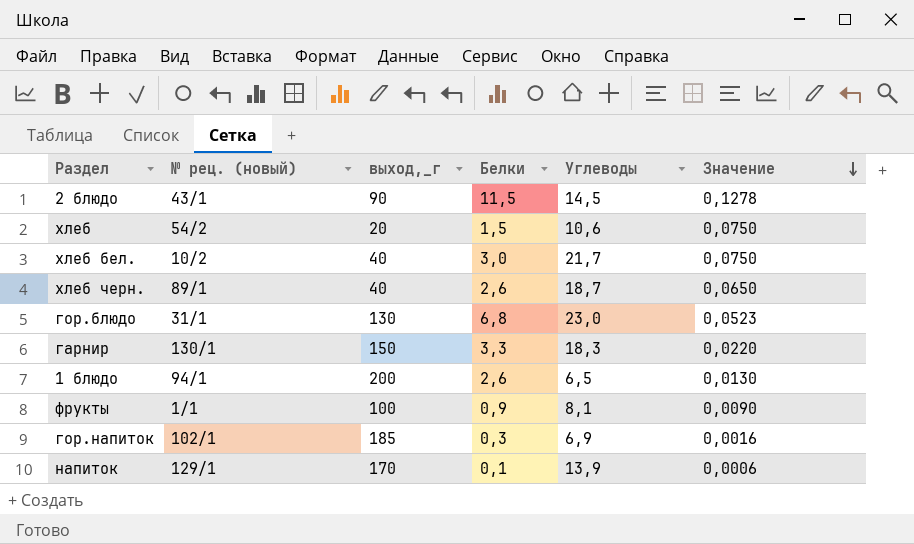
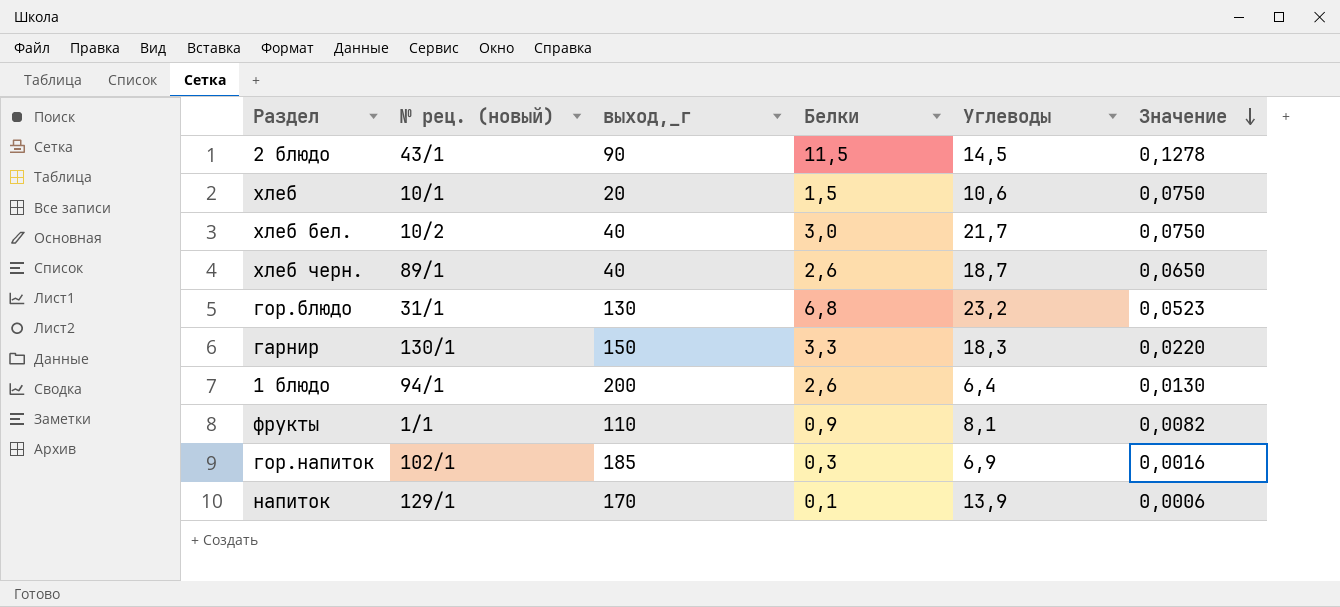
хлеб | № рец. (новый): 54/2 -> 10/1
гор.блюдо | Углеводы: 23,0 -> 23,2
1 блюдо | Углеводы: 6,5 -> 6,4
фрукты | выход,_г: 100 -> 110
фрукты | Значение: 0,0090 -> 0,0082

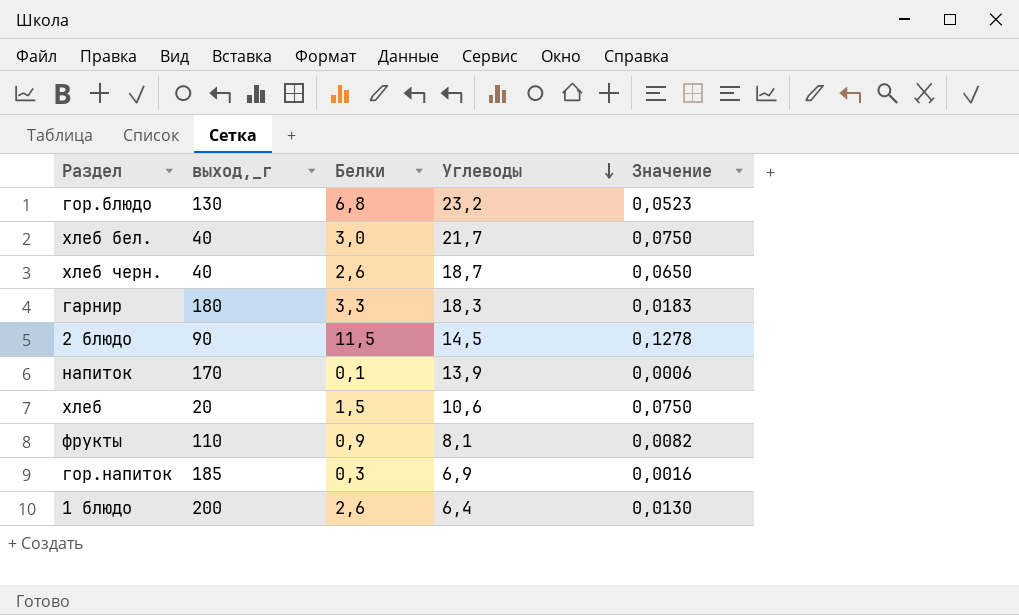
row order: Значение descending -> Углеводы descending
column № рец. (новый) | position: 2 -> none
гарнир | выход,_г: 150 -> 180
гарнир | Значение: 0,0220 -> 0,0183

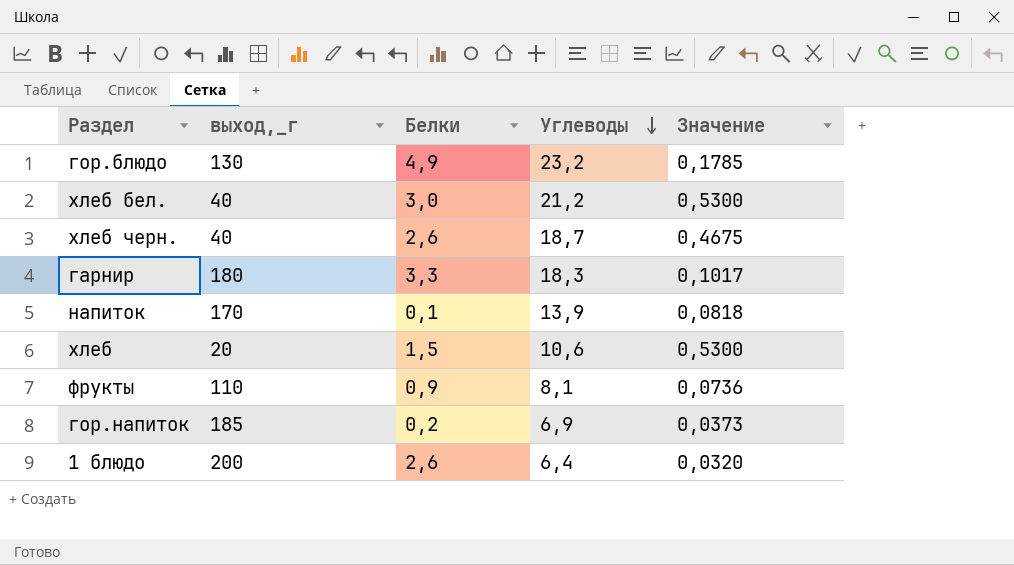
column Значение | formula: [Белки] / [выход,_г] -> [Углеводы] / [выход,_г]
row 2 блюдо: 90 | 11,5 | 14,5 | 0,1278 -> none
гор.блюдо | Белки: 6,8 -> 4,9
хлеб бел. | Углеводы: 21,7 -> 21,2
гор.напиток | Белки: 0,3 -> 0,2

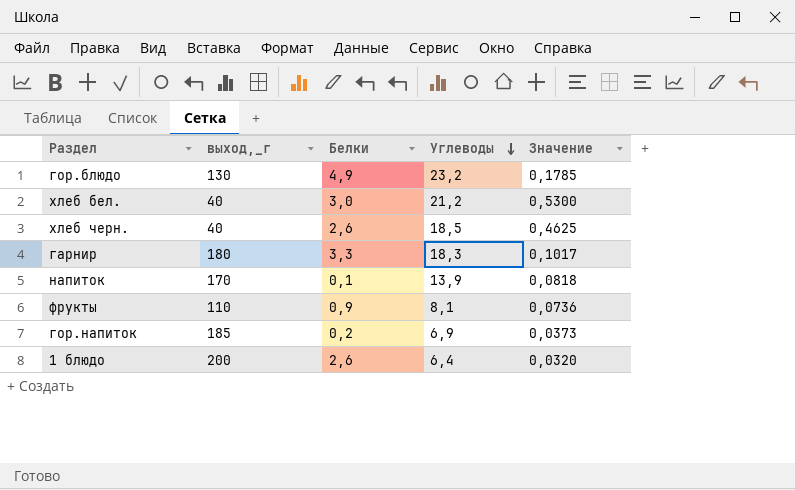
row хлеб: 20 | 1,5 | 10,6 | 0,5300 -> none
хлеб черн. | Углеводы: 18,7 -> 18,5
хлеб черн. | Значение: 0,4675 -> 0,4625

